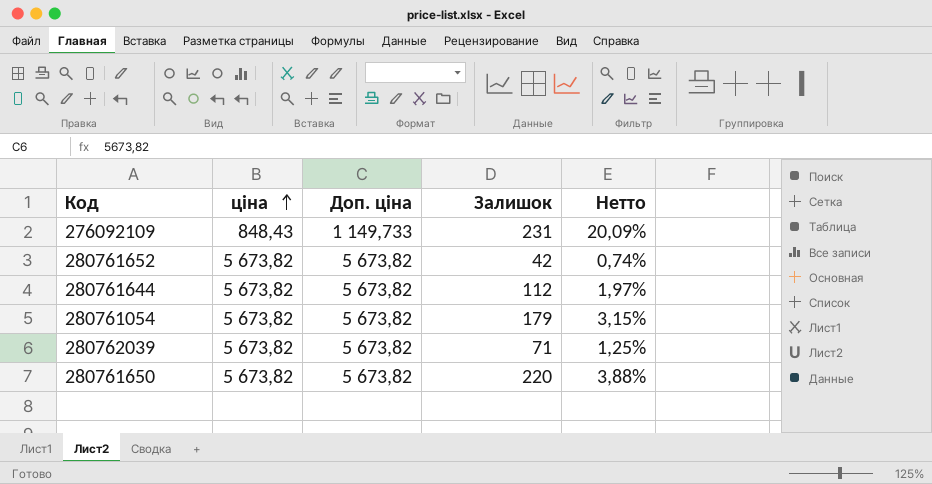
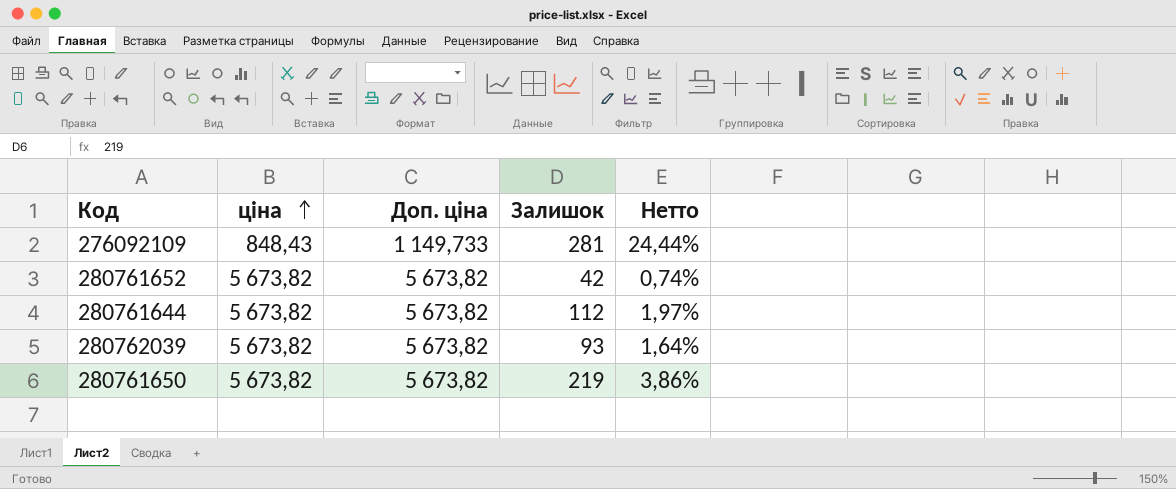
row 280761054: 5 673,82 | 5 673,82 | 179 | 3,15% -> none
276092109 | Залишок: 231 -> 281
276092109 | Нетто: 20,09% -> 24,44%
280762039 | Залишок: 71 -> 93
280762039 | Нетто: 1,25% -> 1,64%
280761650 | Залишок: 220 -> 219
280761650 | Нетто: 3,88% -> 3,86%

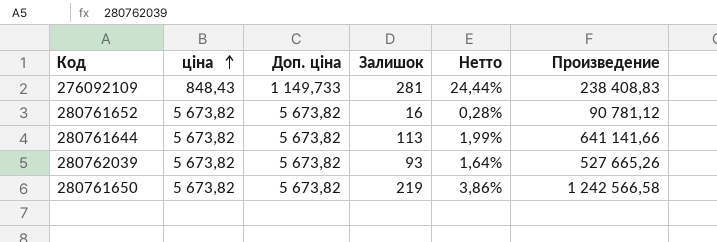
column Произведение | formula: none -> [ціна] * [Залишок]
280761652 | Залишок: 42 -> 16
280761652 | Нетто: 0,74% -> 0,28%
280761644 | Залишок: 112 -> 113
280761644 | Нетто: 1,97% -> 1,99%

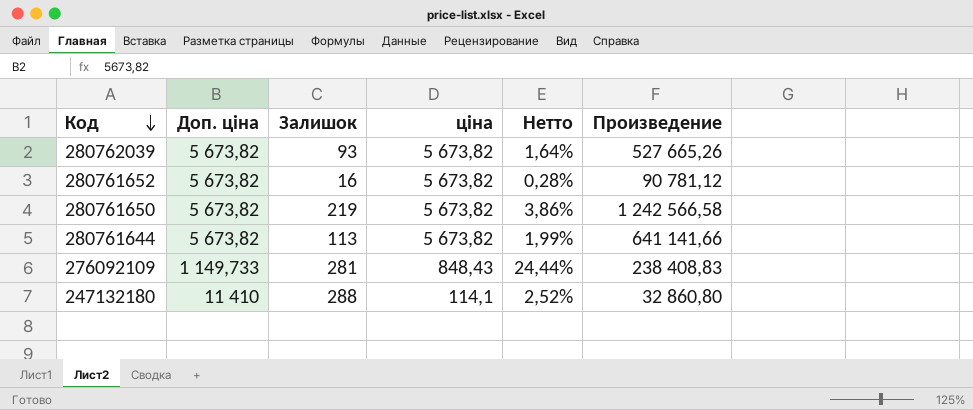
row order: ціна ascending -> Код descending
column ціна | position: 2 -> 4
row 247132180: none -> 11 410 | 288 | 114,1 | 2,52% | 32 860,80

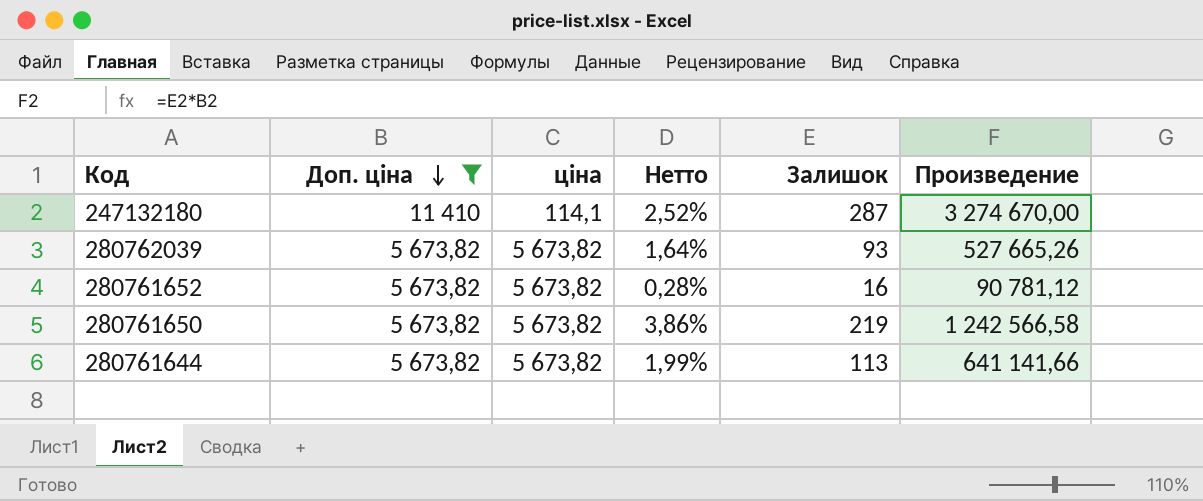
filter: none -> Доп. ціна != 1 149,733
row order: Код descending -> Доп. ціна descending
column Залишок | position: 3 -> 5
column Произведение | formula: [Залишок] * [ціна] -> [Доп. ціна] * [Залишок]
247132180 | Залишок: 288 -> 287

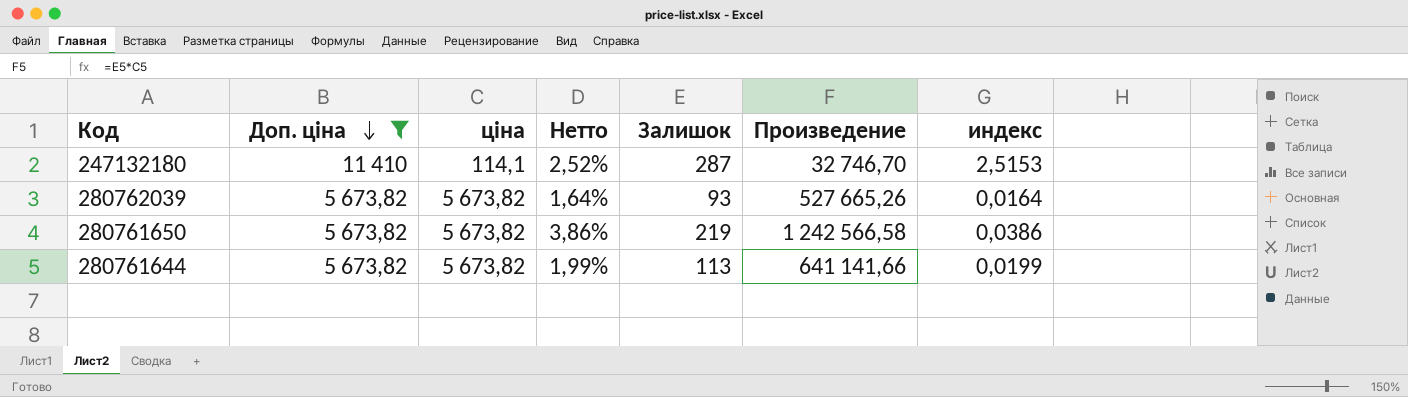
column Произведение | formula: [Доп. ціна] * [Залишок] -> [ціна] * [Залишок]
column индекс | formula: none -> [Залишок] / [ціна]
row 280761652: 5 673,82 | 5 673,82 | 0,28% | 16 | 90 781,12 -> none

